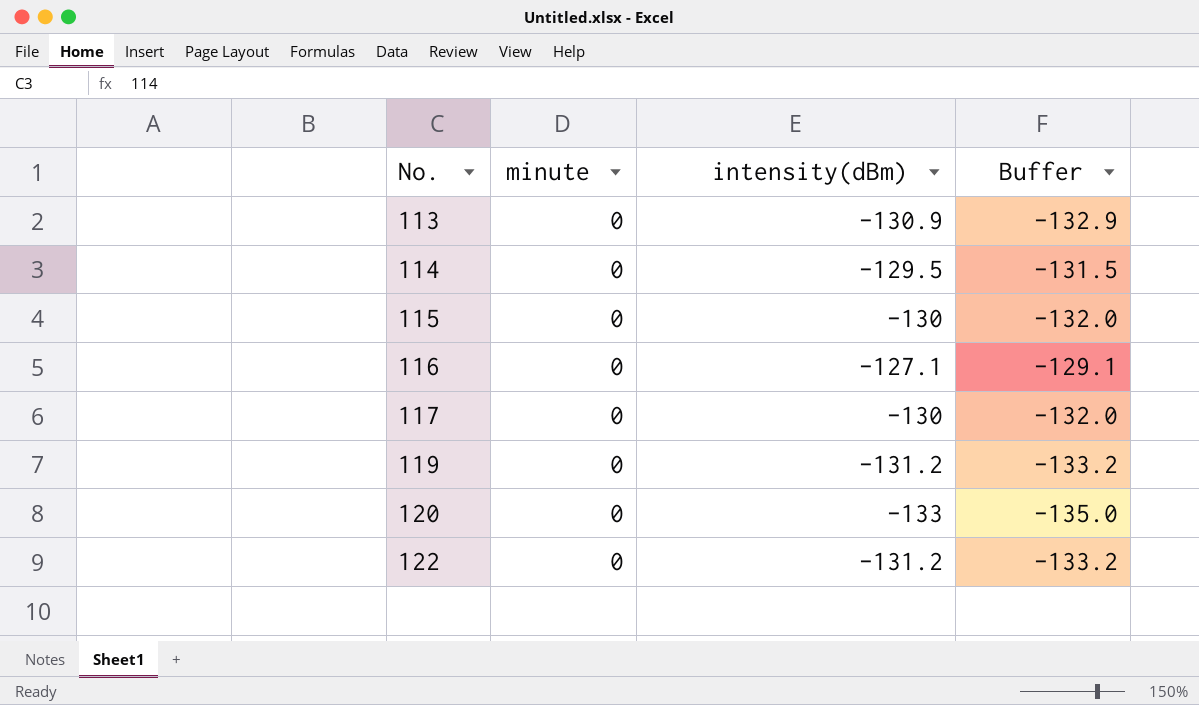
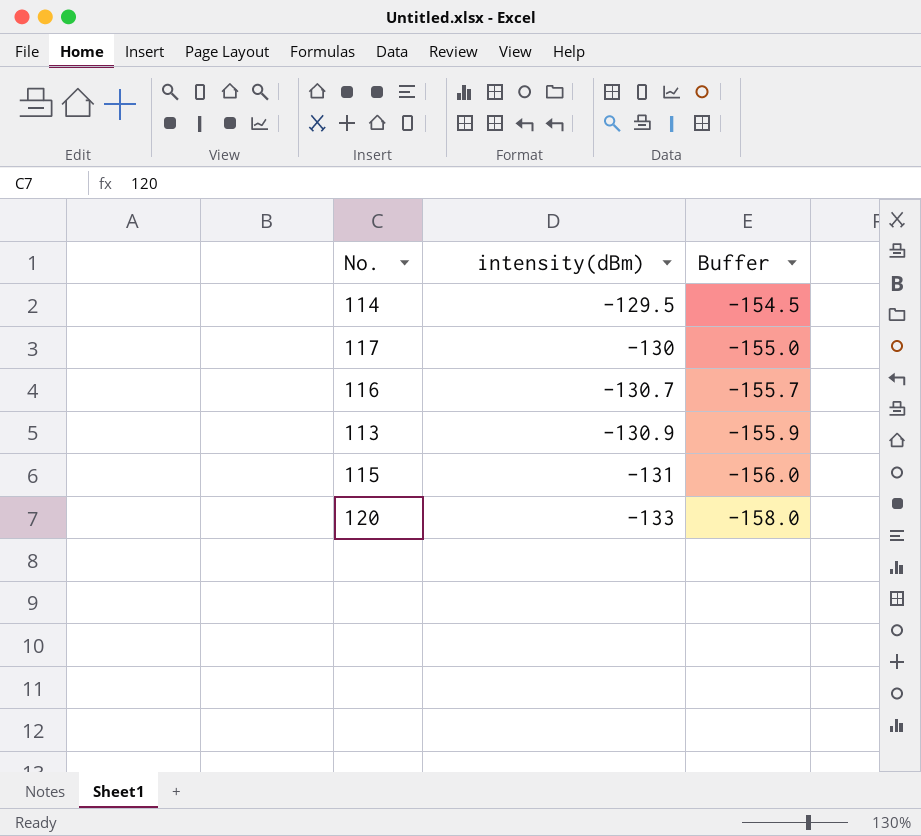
row order: No. ascending -> intensity(dBm) descending
column minute | position: 2 -> none
column Buffer | formula: [intensity(dBm)] - 2 -> [intensity(dBm)] - 25
row 119: 0 | -131.2 | -133.2 -> none
row 122: 0 | -131.2 | -133.2 -> none
116 | intensity(dBm): -127.1 -> -130.7
115 | intensity(dBm): -130 -> -131

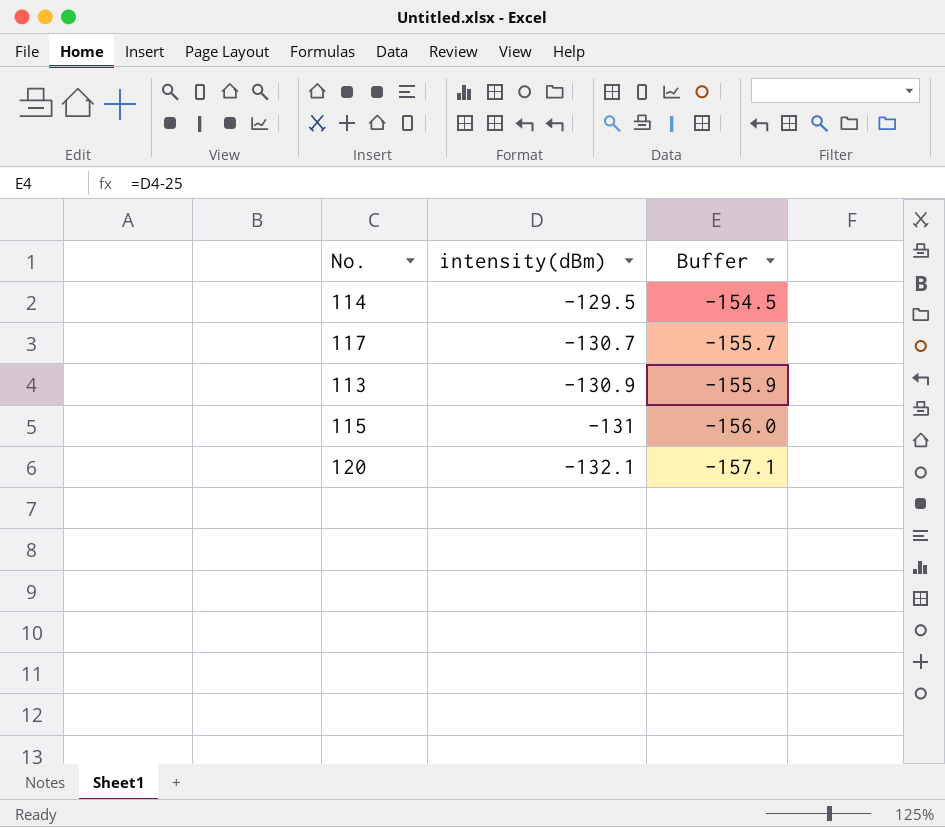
row 116: -130.7 | -155.7 -> none
117 | intensity(dBm): -130 -> -130.7
117 | Buffer: -155.0 -> -155.7
120 | intensity(dBm): -133 -> -132.1
120 | Buffer: -158.0 -> -157.1

